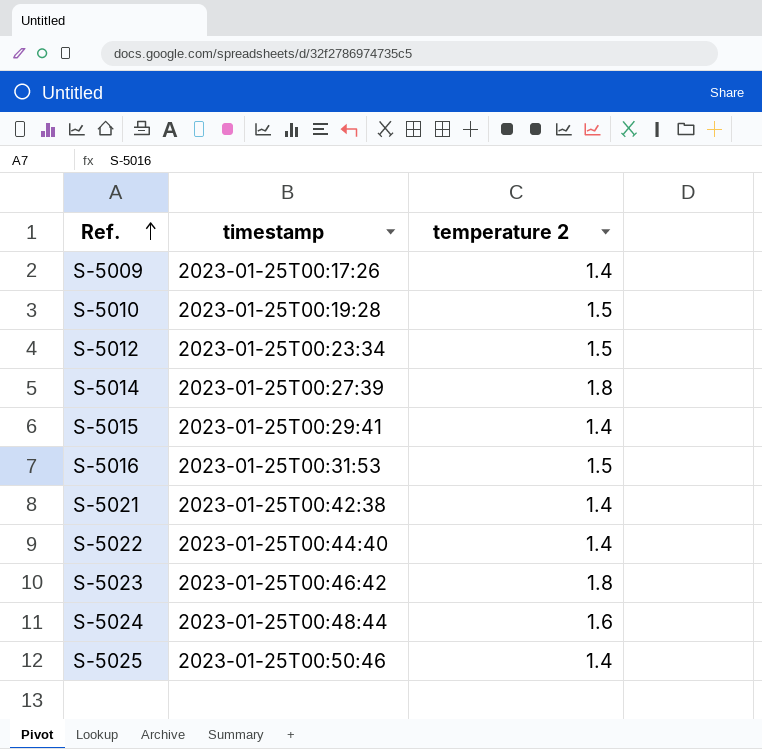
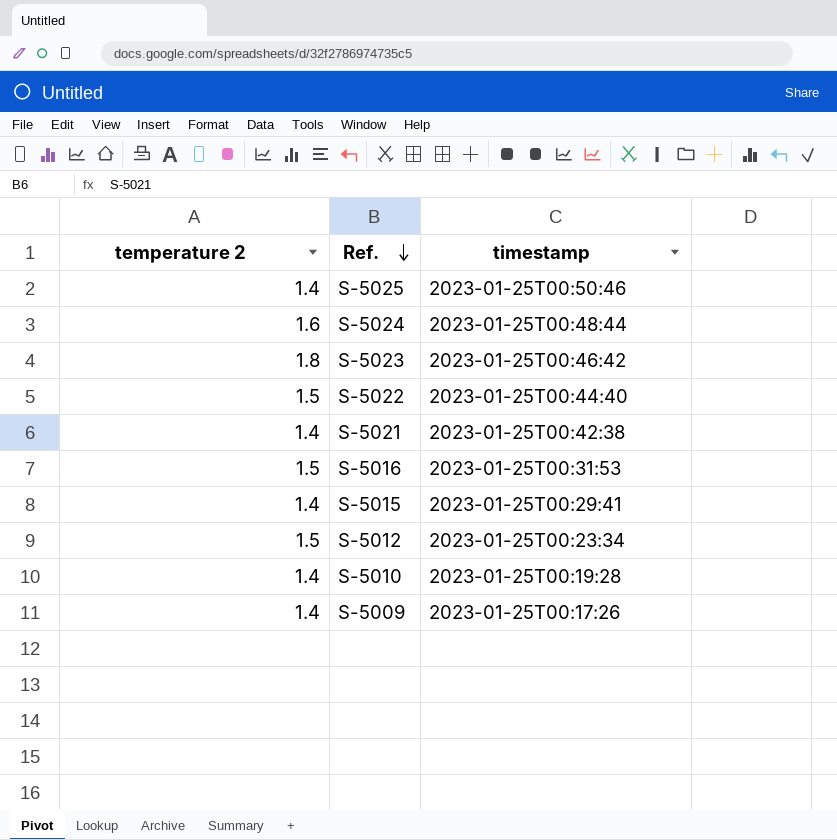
row order: Ref. ascending -> Ref. descending
column temperature 2 | position: 3 -> 1
row S-5014: 2023-01-25T00:27:39 | 1.8 -> none
S-5022 | temperature 2: 1.4 -> 1.5
S-5010 | temperature 2: 1.5 -> 1.4

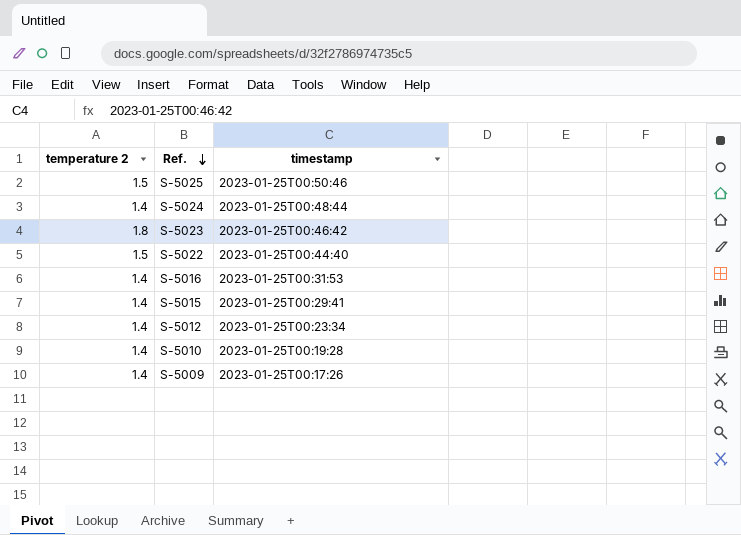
row S-5021: 1.4 | 2023-01-25T00:42:38 -> none
S-5025 | temperature 2: 1.4 -> 1.5
S-5024 | temperature 2: 1.6 -> 1.4
S-5016 | temperature 2: 1.5 -> 1.4
S-5012 | temperature 2: 1.5 -> 1.4

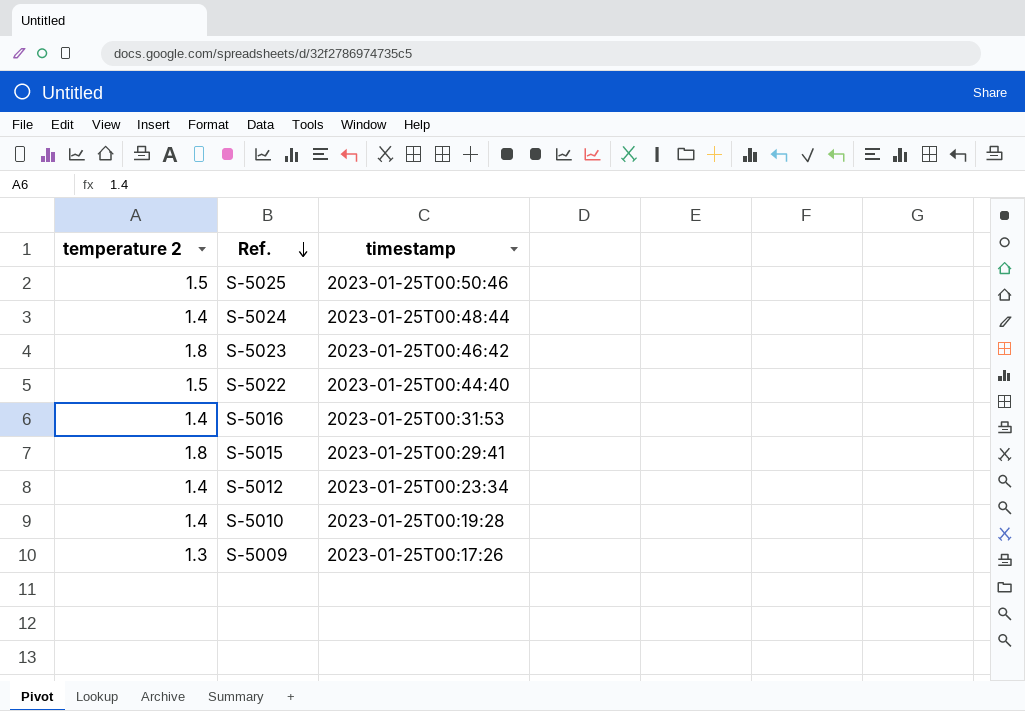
S-5015 | temperature 2: 1.4 -> 1.8
S-5009 | temperature 2: 1.4 -> 1.3

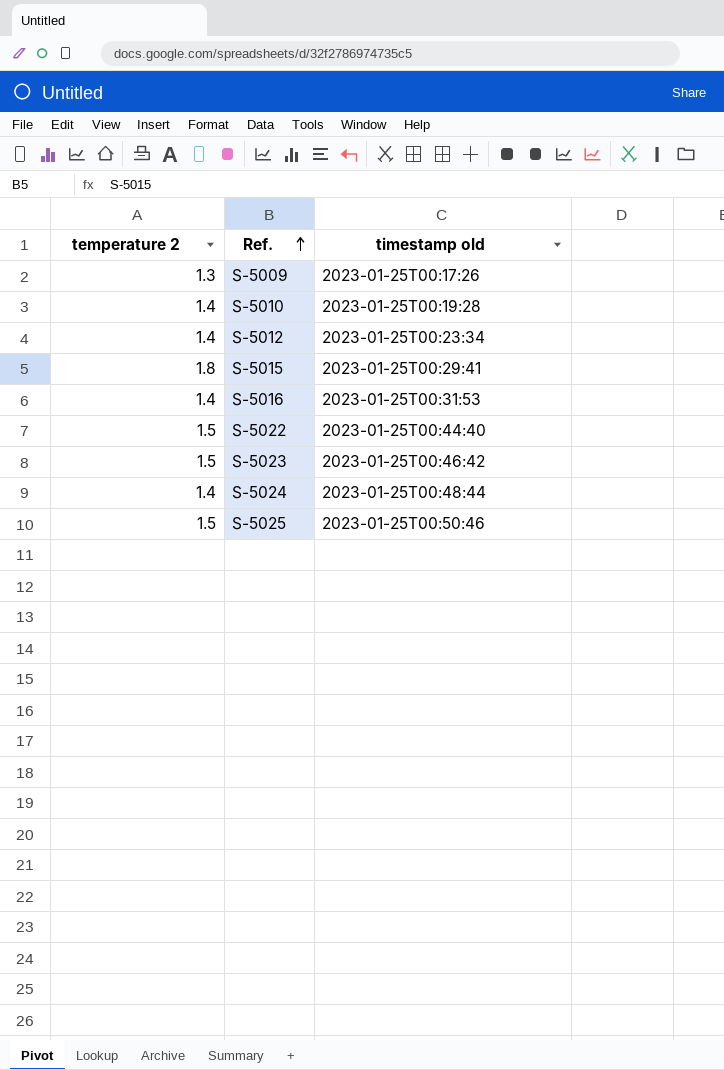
row order: Ref. descending -> Ref. ascending
column name: timestamp -> timestamp old
S-5023 | temperature 2: 1.8 -> 1.5

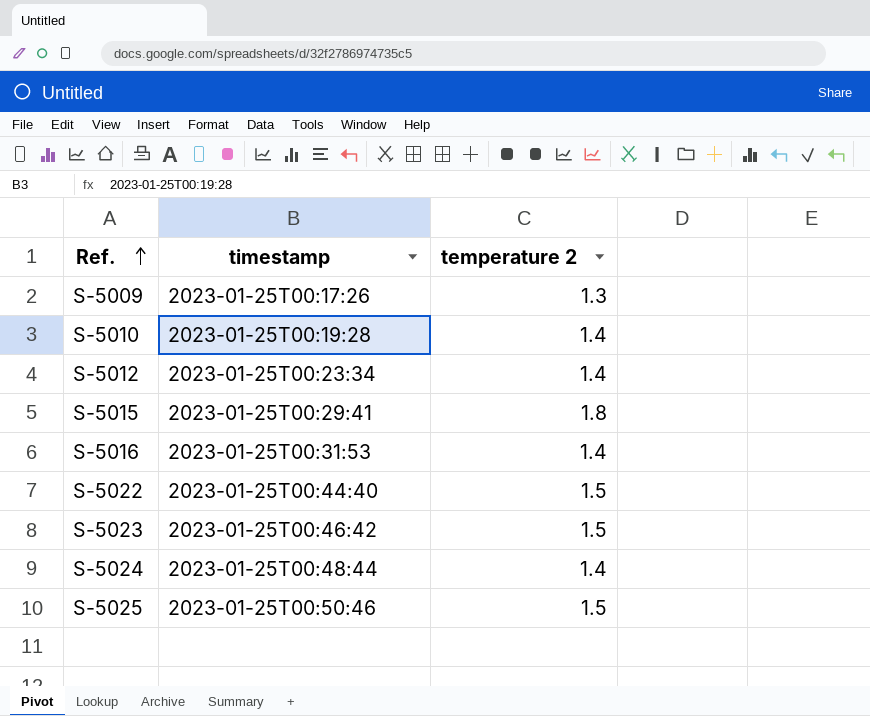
column name: timestamp old -> timestamp
column temperature 2 | position: 1 -> 3

